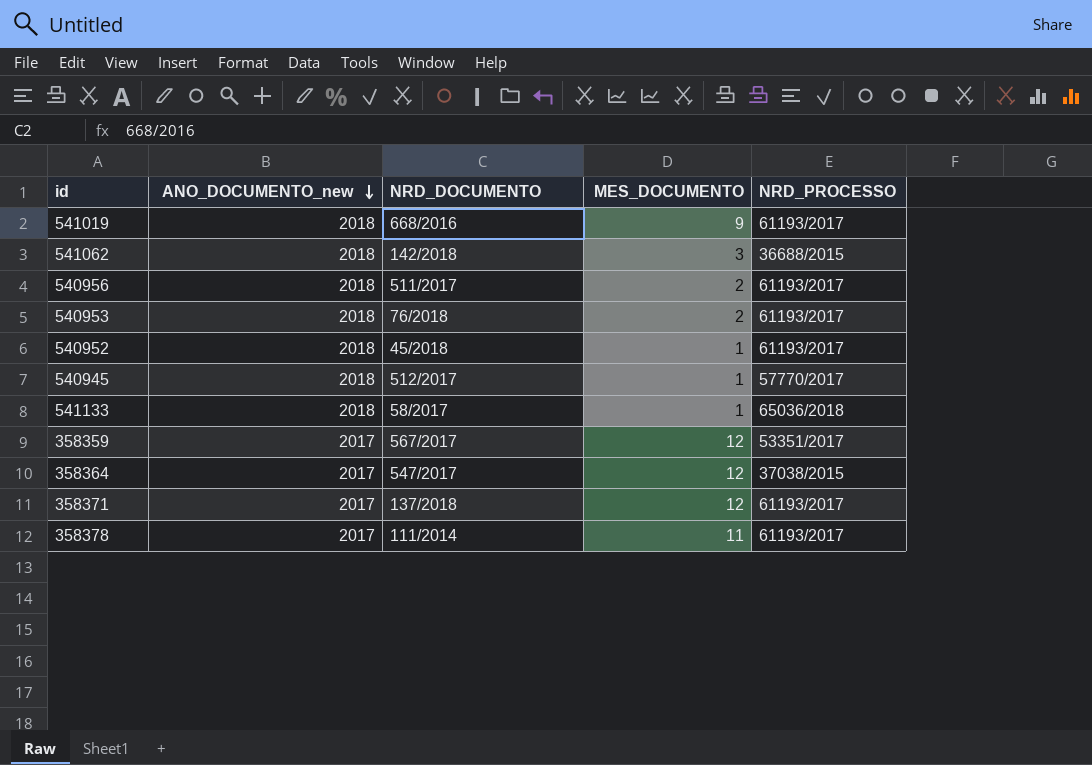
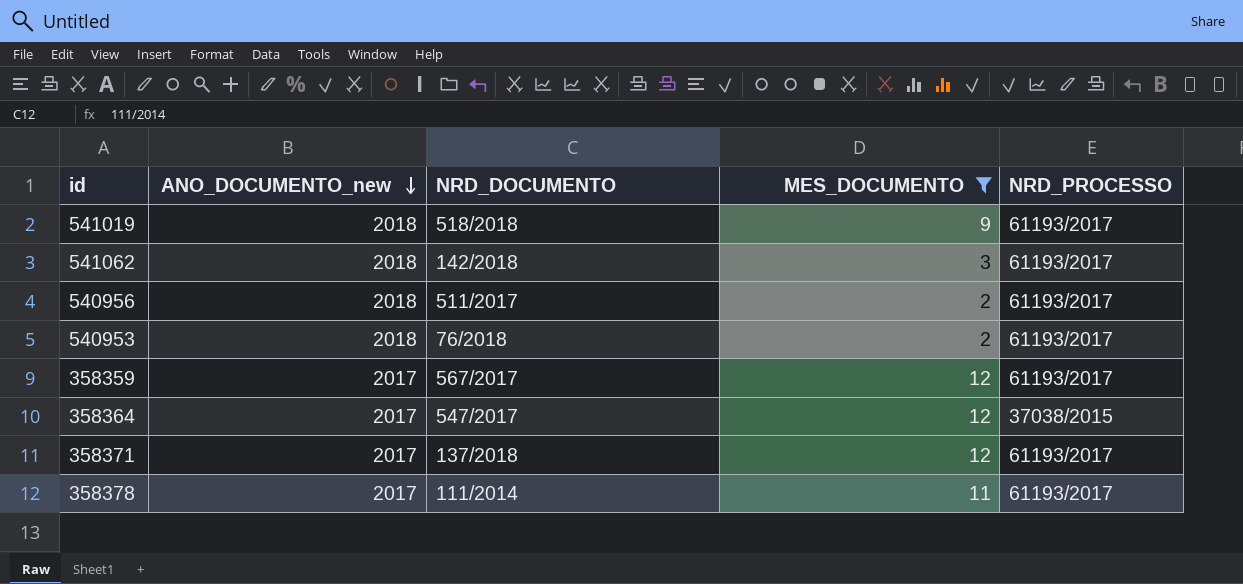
filter: none -> MES_DOCUMENTO != 1
541019 | NRD_DOCUMENTO: 668/2016 -> 518/2018
541062 | NRD_PROCESSO: 36688/2015 -> 61193/2017
358359 | NRD_PROCESSO: 53351/2017 -> 61193/2017

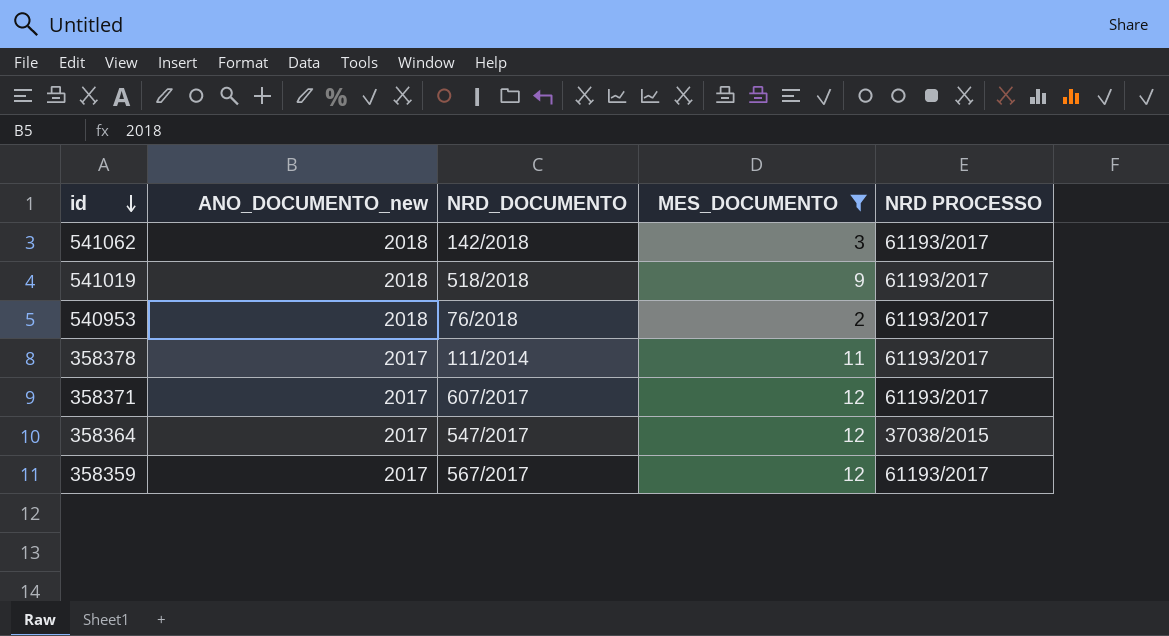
row order: ANO_DOCUMENTO_new descending -> id descending
column name: NRD_PROCESSO -> NRD PROCESSO
row 540956: 2018 | 511/2017 | 2 | 61193/2017 -> none
358371 | NRD_DOCUMENTO: 137/2018 -> 607/2017

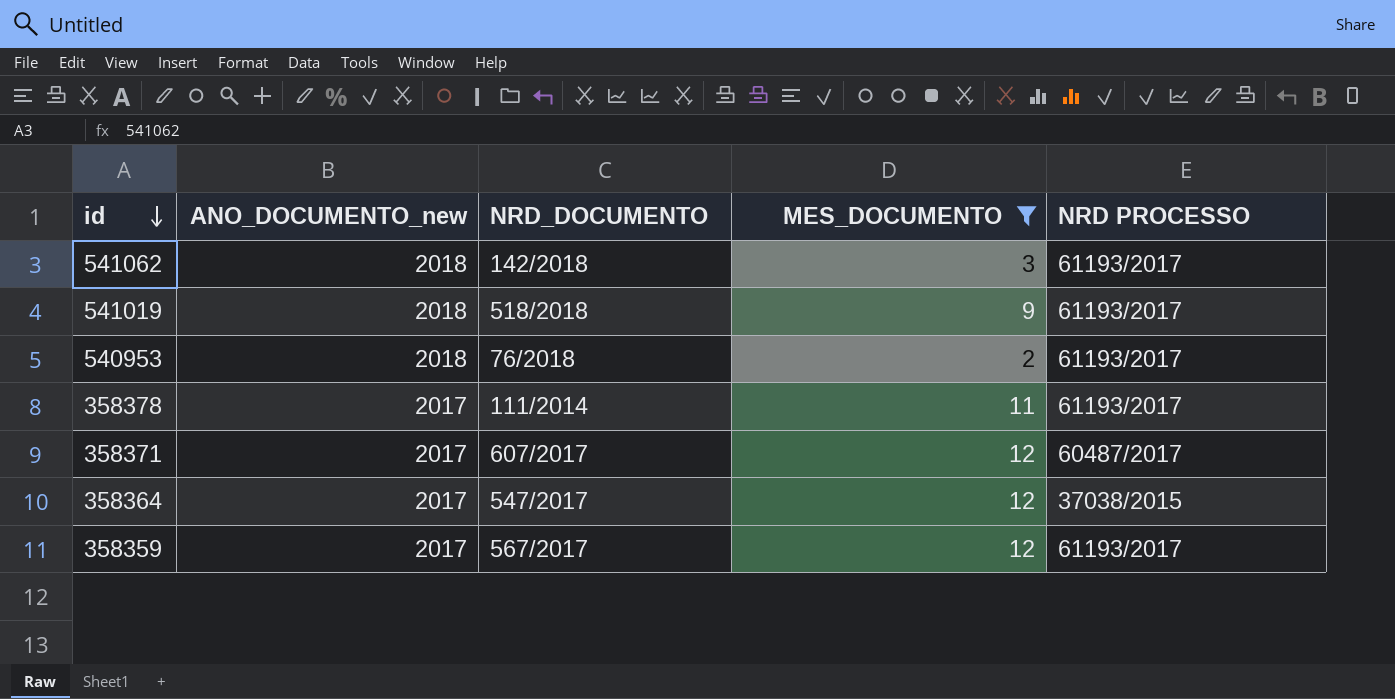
358371 | NRD PROCESSO: 61193/2017 -> 60487/2017

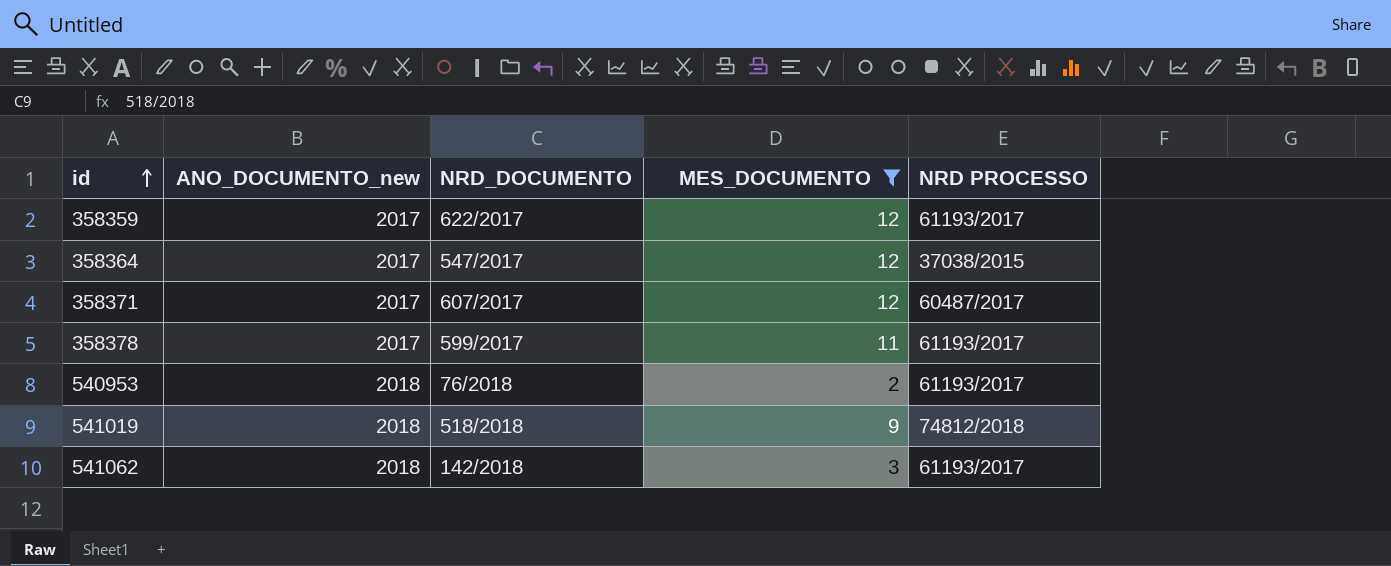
row order: id descending -> id ascending
358359 | NRD_DOCUMENTO: 567/2017 -> 622/2017
358378 | NRD_DOCUMENTO: 111/2014 -> 599/2017
541019 | NRD PROCESSO: 61193/2017 -> 74812/2018

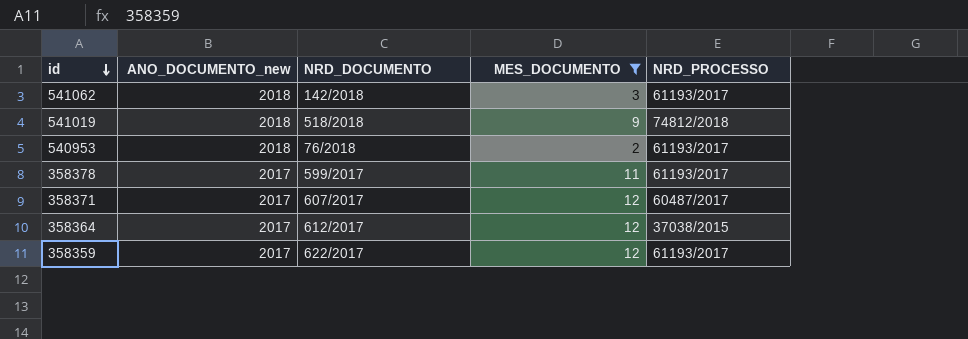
row order: id ascending -> id descending
column name: NRD PROCESSO -> NRD_PROCESSO
358364 | NRD_DOCUMENTO: 547/2017 -> 612/2017

